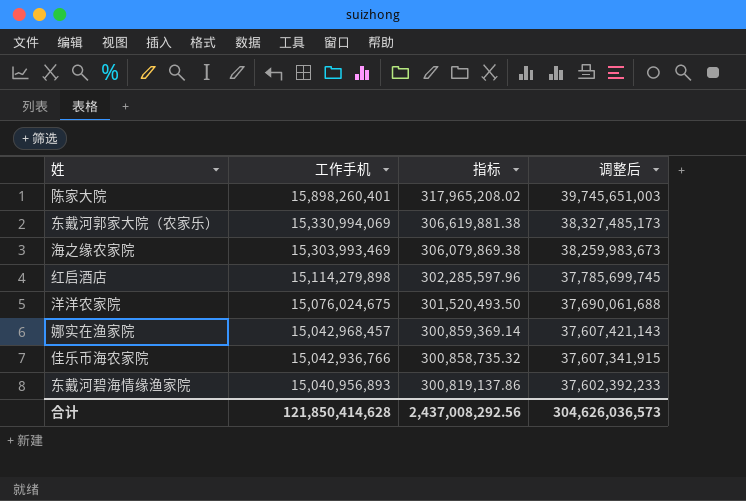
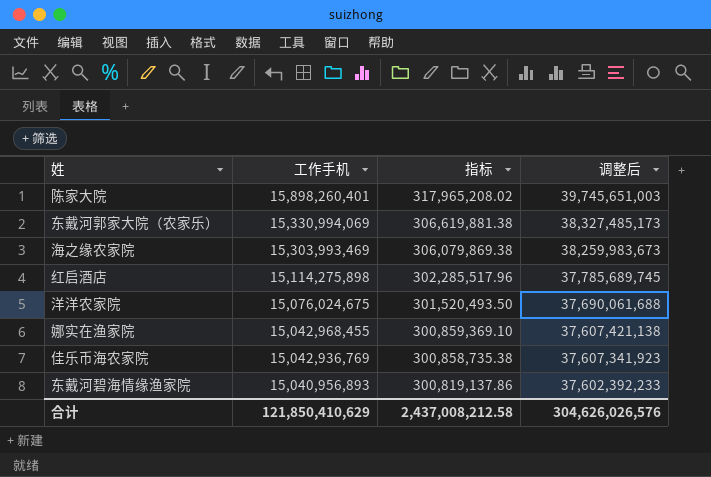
红启酒店 | 工作手机: 15,114,279,898 -> 15,114,275,898
红启酒店 | 指标: 302,285,597.96 -> 302,285,517.96
红启酒店 | 调整后: 37,785,699,745 -> 37,785,689,745
娜实在渔家院 | 工作手机: 15,042,968,457 -> 15,042,968,455
娜实在渔家院 | 指标: 300,859,369.14 -> 300,859,369.10
娜实在渔家院 | 调整后: 37,607,421,143 -> 37,607,421,138
佳乐币海农家院 | 工作手机: 15,042,936,766 -> 15,042,936,769
佳乐币海农家院 | 指标: 300,858,735.32 -> 300,858,735.38
佳乐币海农家院 | 调整后: 37,607,341,915 -> 37,607,341,923
合计 | 工作手机: 121,850,414,628 -> 121,850,410,629
合计 | 指标: 2,437,008,292.56 -> 2,437,008,212.58
合计 | 调整后: 304,626,036,573 -> 304,626,026,576

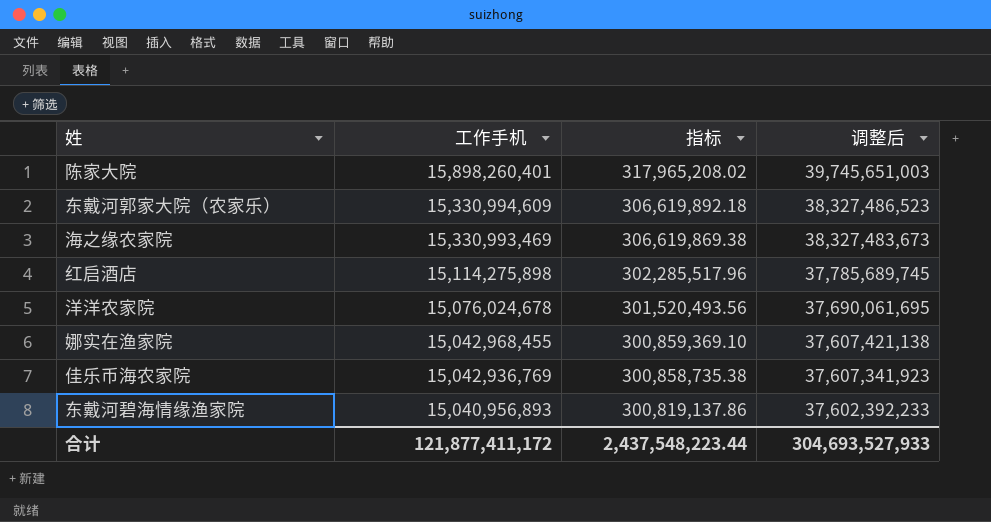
东戴河郭家大院（农家乐） | 工作手机: 15,330,994,069 -> 15,330,994,609
东戴河郭家大院（农家乐） | 指标: 306,619,881.38 -> 306,619,892.18
东戴河郭家大院（农家乐） | 调整后: 38,327,485,173 -> 38,327,486,523
海之缘农家院 | 工作手机: 15,303,993,469 -> 15,330,993,469
海之缘农家院 | 指标: 306,079,869.38 -> 306,619,869.38
海之缘农家院 | 调整后: 38,259,983,673 -> 38,327,483,673
洋洋农家院 | 工作手机: 15,076,024,675 -> 15,076,024,678
洋洋农家院 | 指标: 301,520,493.50 -> 301,520,493.56
洋洋农家院 | 调整后: 37,690,061,688 -> 37,690,061,695
合计 | 工作手机: 121,850,410,629 -> 121,877,411,172
合计 | 指标: 2,437,008,212.58 -> 2,437,548,223.44
合计 | 调整后: 304,626,026,576 -> 304,693,527,933

